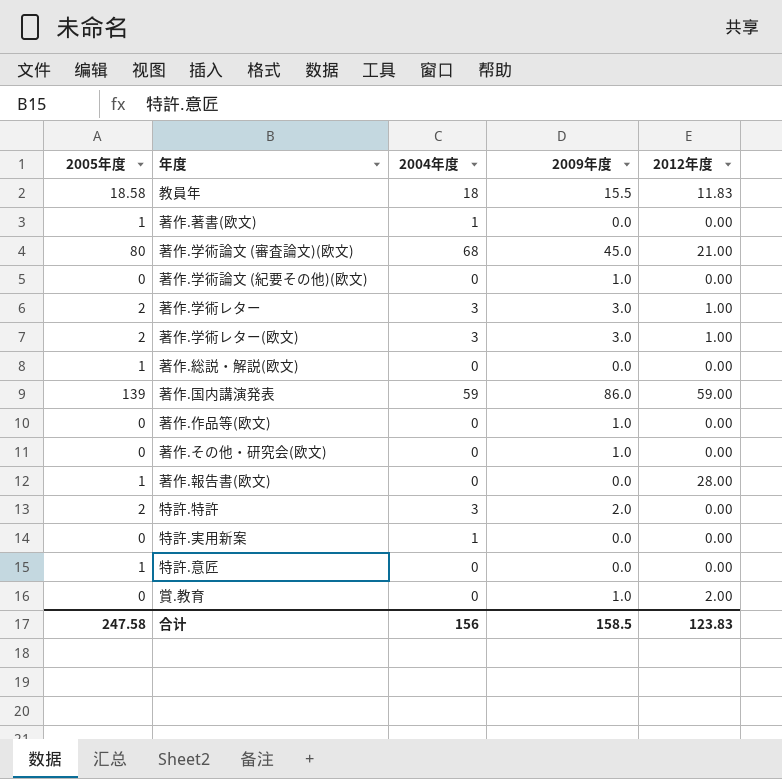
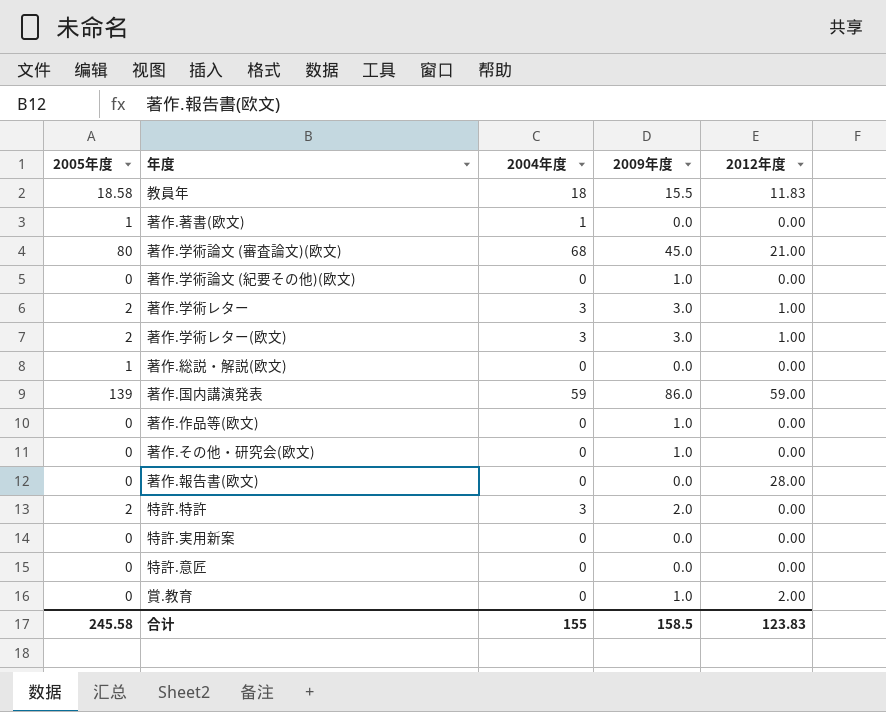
著作.報告書(欧文) | 2005年度: 1 -> 0
特許.実用新案 | 2004年度: 1 -> 0
特許.意匠 | 2005年度: 1 -> 0
合计 | 2005年度: 247.58 -> 245.58
合计 | 2004年度: 156 -> 155

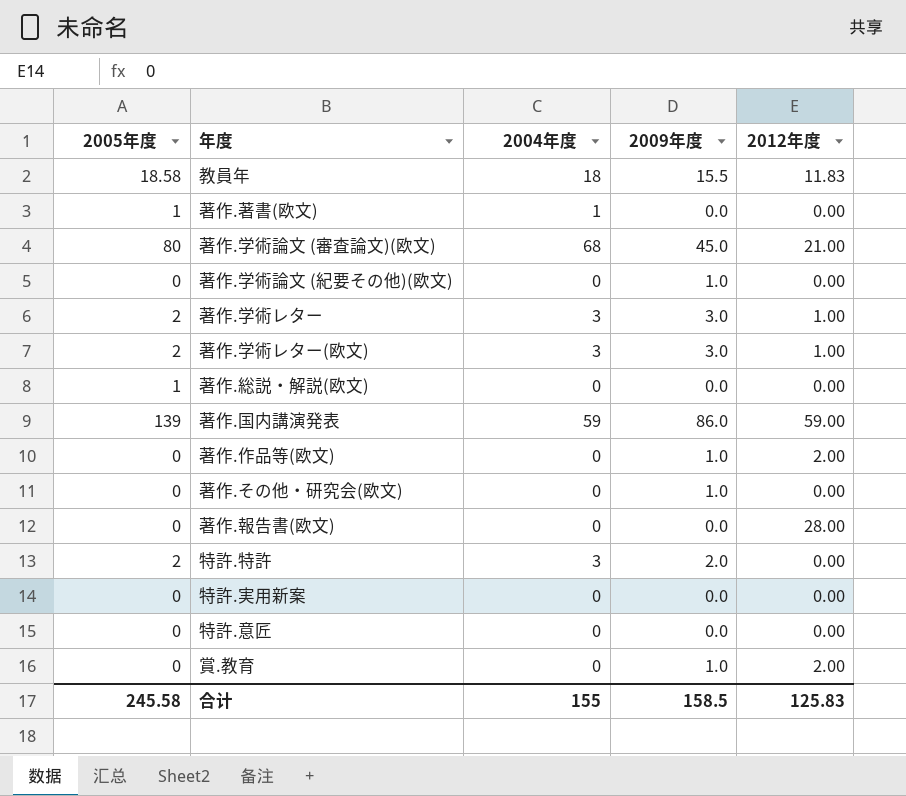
著作.作品等(欧文) | 2012年度: 0.00 -> 2.00
合计 | 2012年度: 123.83 -> 125.83

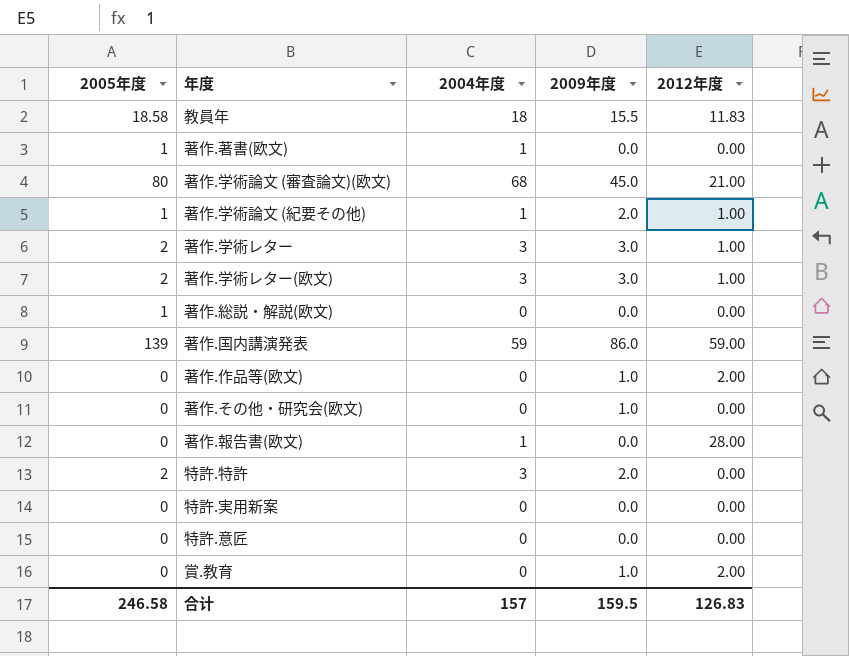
row 著作.学術論文 (紀要その他)(欧文): 0 | 0 | 1.0 | 0.00 -> none
row 著作.学術論文 (紀要その他): none -> 1 | 1 | 2.0 | 1.00
著作.報告書(欧文) | 2004年度: 0 -> 1
合计 | 2005年度: 245.58 -> 246.58
合计 | 2004年度: 155 -> 157
合计 | 2009年度: 158.5 -> 159.5
合计 | 2012年度: 125.83 -> 126.83

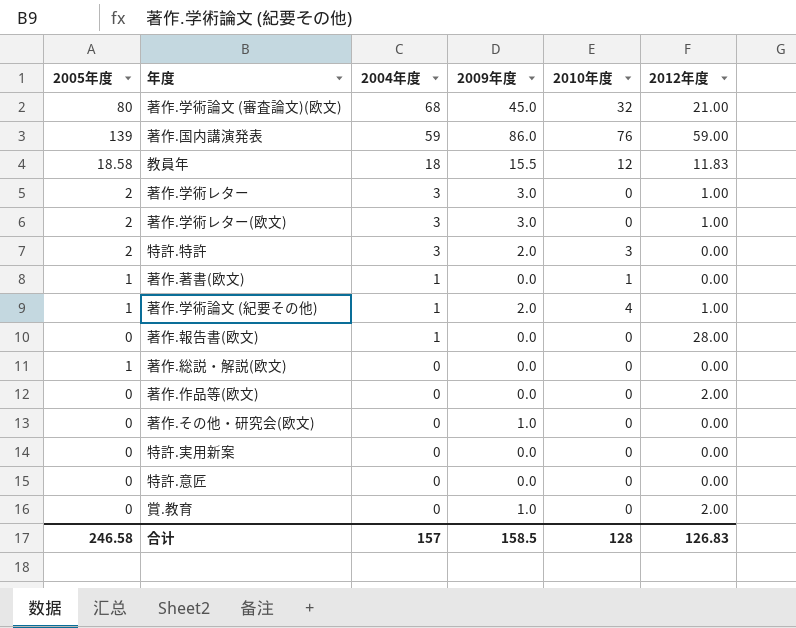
row order: none -> 2004年度 descending
column 2010年度 | position: none -> 5
著作.作品等(欧文) | 2009年度: 1.0 -> 0.0
合计 | 2009年度: 159.5 -> 158.5

